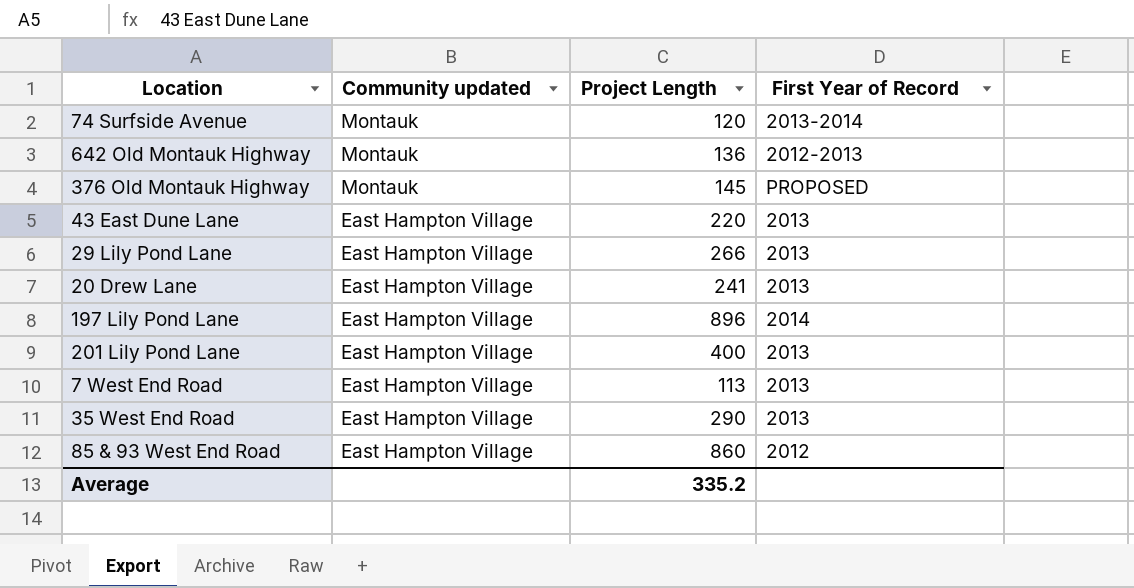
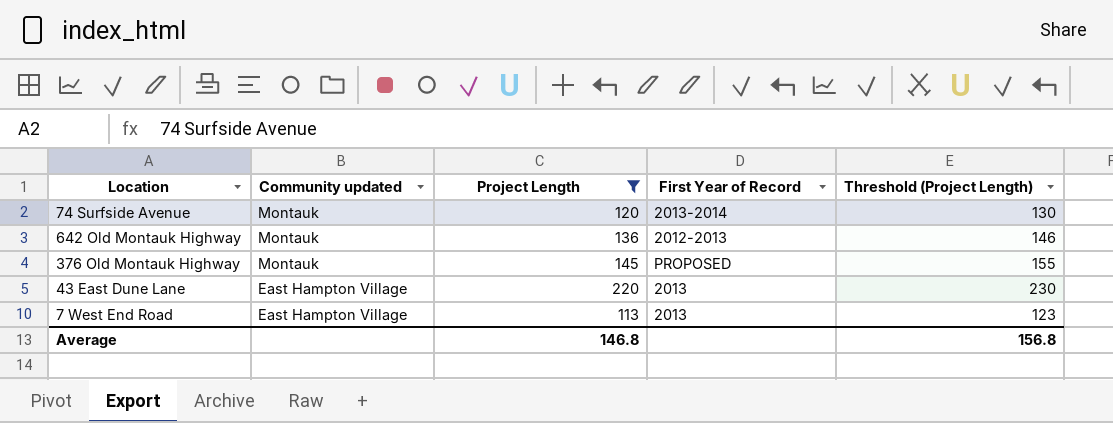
filter: none -> Project Length <= 220
column Threshold (Project Length) | formula: none -> [Project Length] + 10
Average | Project Length: 335.2 -> 146.8

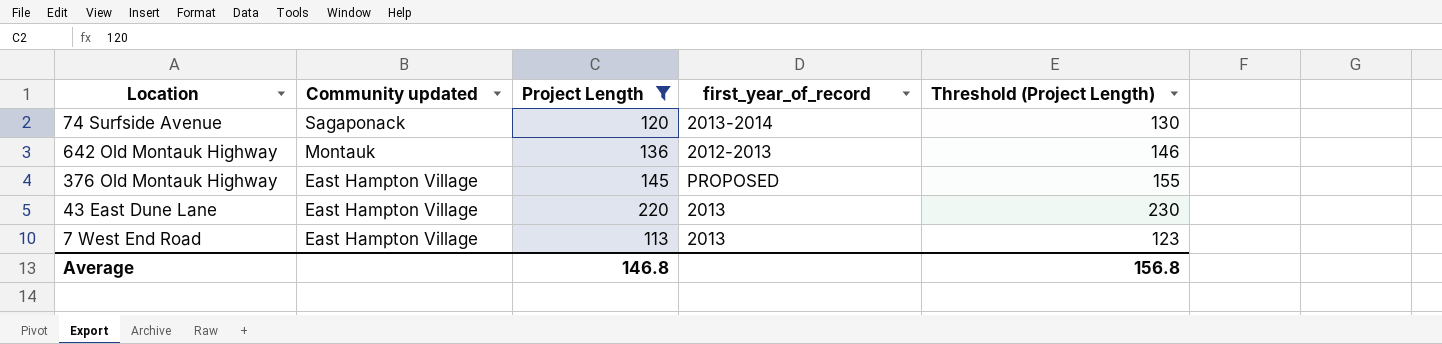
column name: First Year of Record -> first_year_of_record
74 Surfside Avenue | Community updated: Montauk -> Sagaponack
376 Old Montauk Highway | Community updated: Montauk -> East Hampton Village

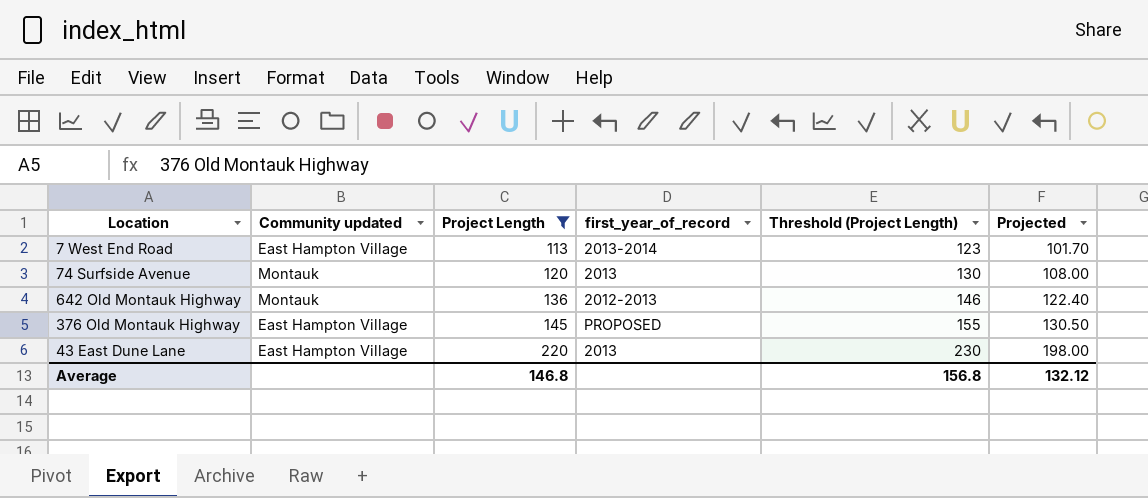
row order: Community updated descending -> Project Length ascending
column Projected | formula: none -> [Project Length] * 0.9
7 West End Road | first_year_of_record: 2013 -> 2013-2014
74 Surfside Avenue | Community updated: Sagaponack -> Montauk
74 Surfside Avenue | first_year_of_record: 2013-2014 -> 2013

